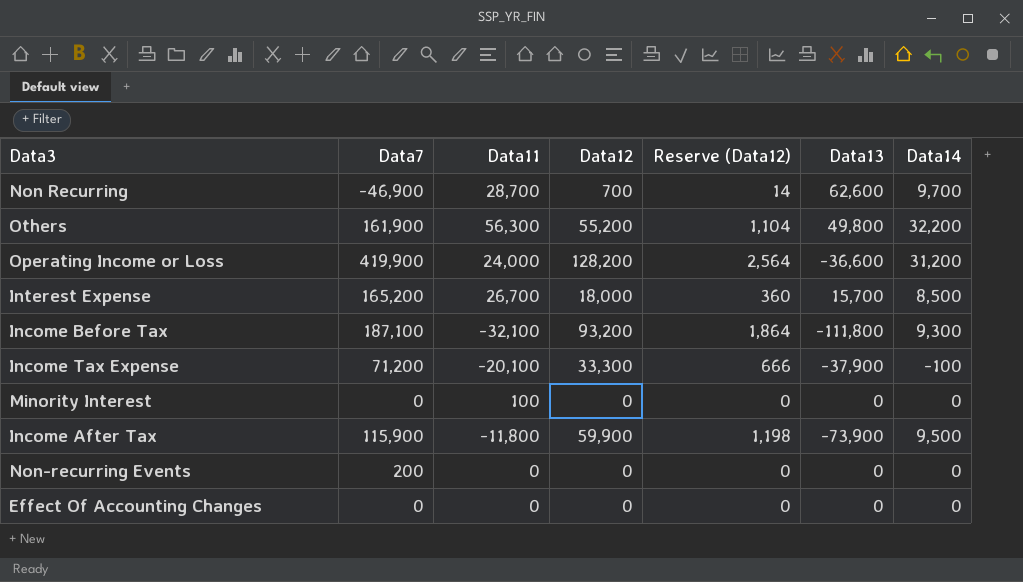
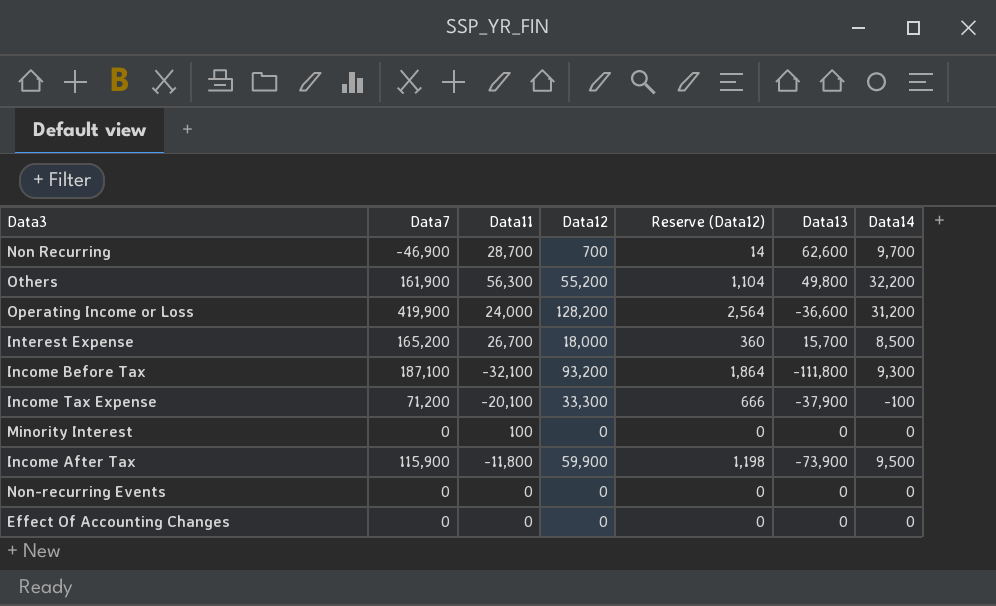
Non-recurring Events | Data7: 200 -> 0

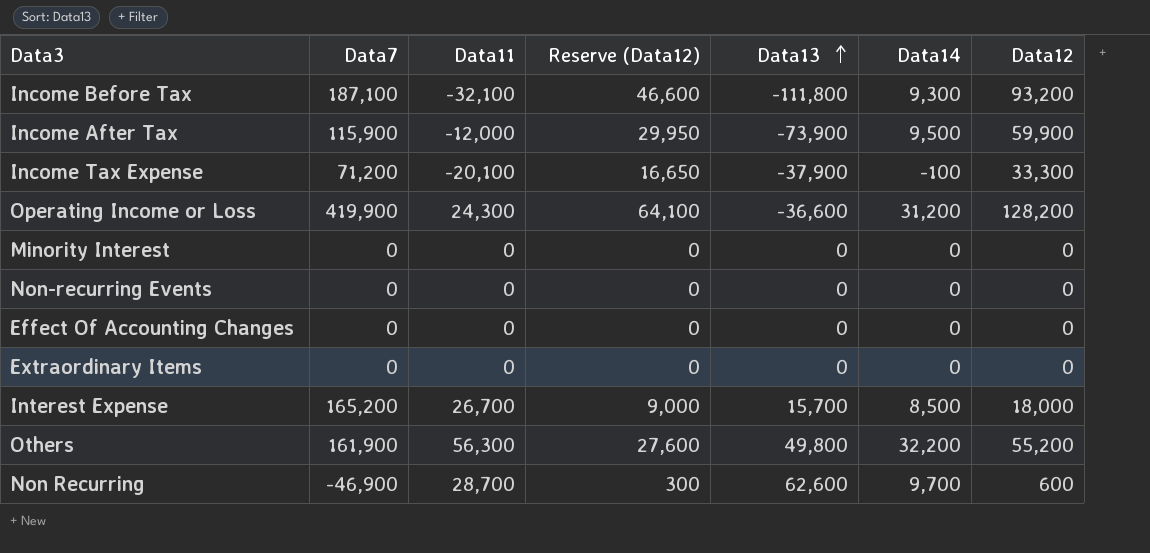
row order: none -> Data13 ascending
column Reserve (Data12) | formula: [Data12] * 0.02 -> [Data12] * 0.5
column Data12 | position: 4 -> 7
Income After Tax | Data11: -11,800 -> -12,000
Operating Income or Loss | Data11: 24,000 -> 24,300
Minority Interest | Data11: 100 -> 0
row Extraordinary Items: none -> 0 | 0 | 0 | 0 | 0 | 0
Non Recurring | Data12: 700 -> 600

